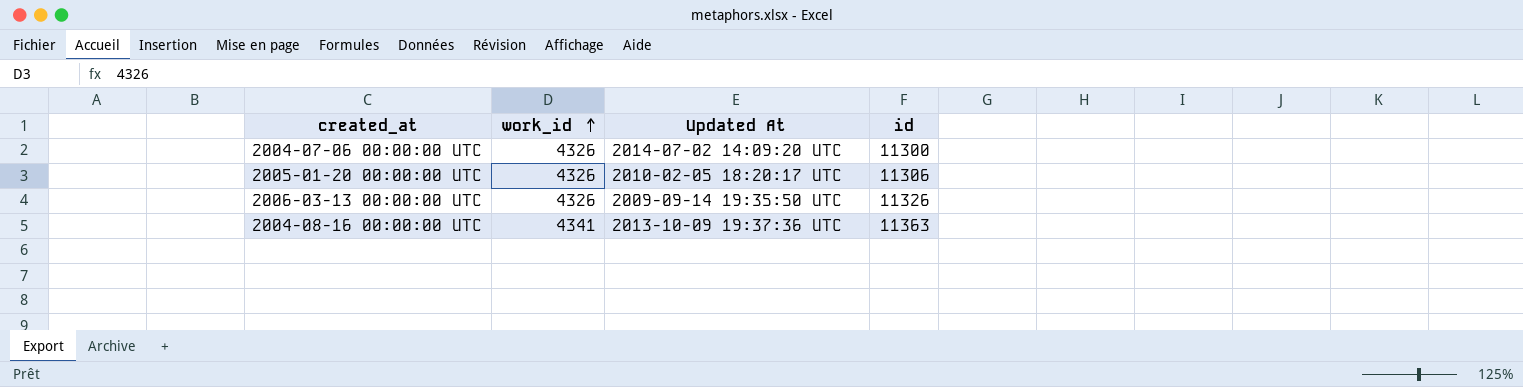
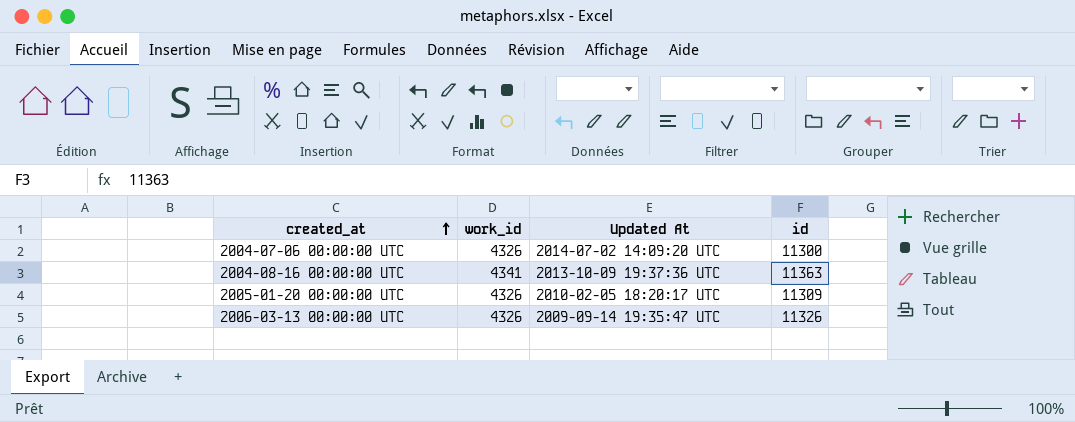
row order: work_id ascending -> created_at ascending
2005-01-20 00:00:00 UTC | id: 11306 -> 11309
2006-03-13 00:00:00 UTC | Updated At: 2009-09-14 19:35:50 UTC -> 2009-09-14 19:35:47 UTC

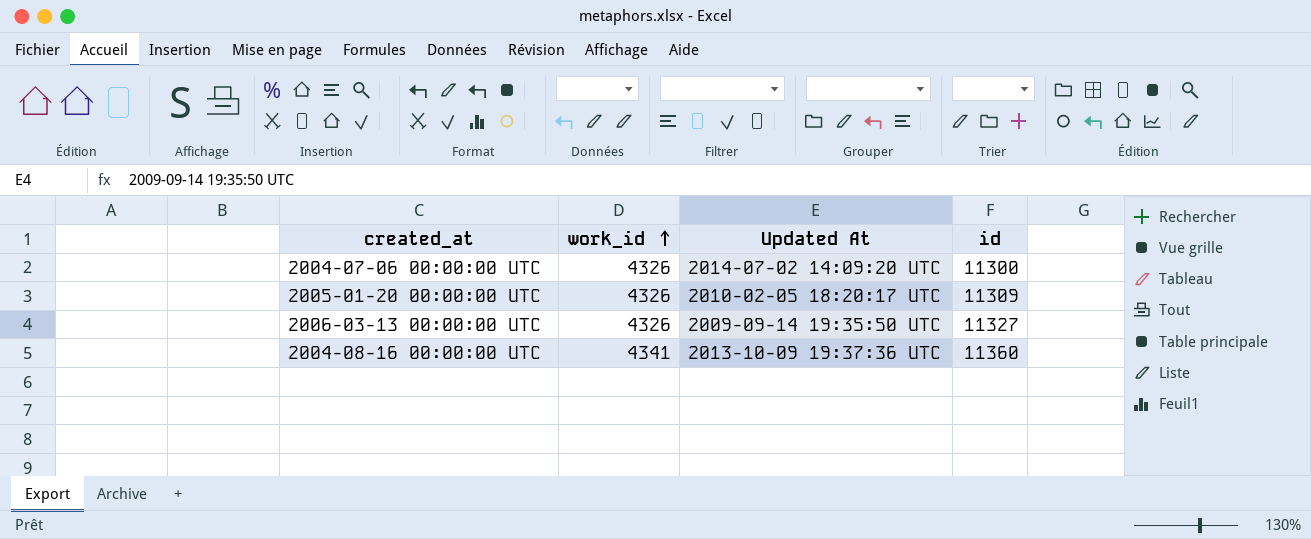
row order: created_at ascending -> work_id ascending
2006-03-13 00:00:00 UTC | Updated At: 2009-09-14 19:35:47 UTC -> 2009-09-14 19:35:50 UTC
2006-03-13 00:00:00 UTC | id: 11326 -> 11327
2004-08-16 00:00:00 UTC | id: 11363 -> 11360

